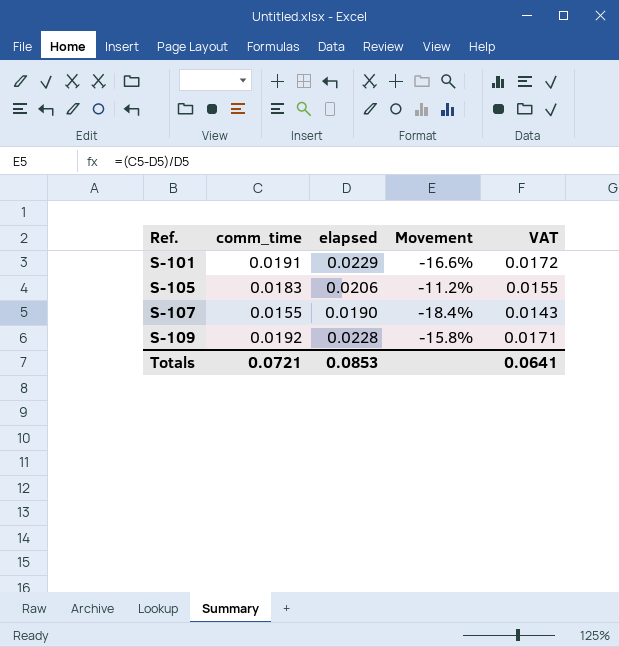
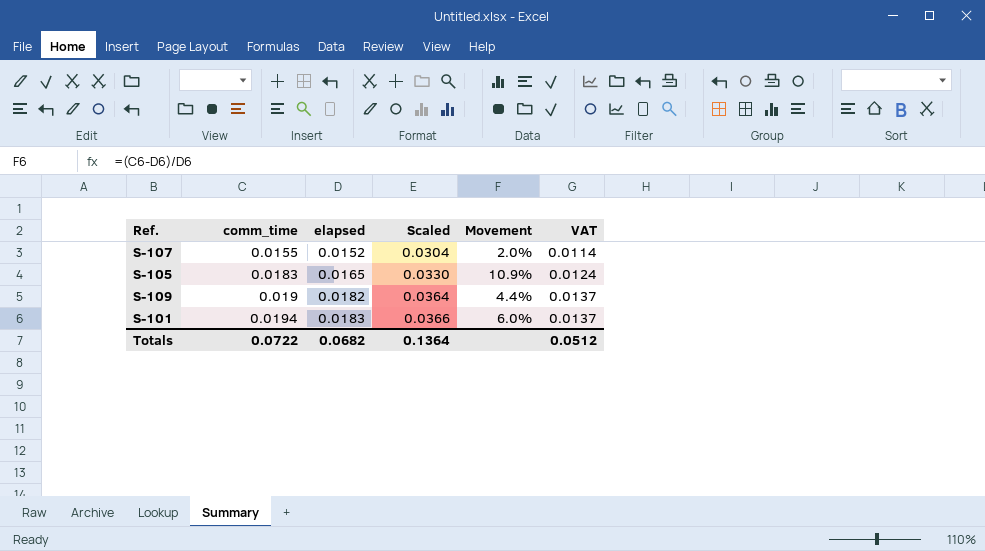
row order: Ref. ascending -> comm_time ascending
column Scaled | formula: none -> [elapsed] * 2
S-107 | elapsed: 0.0190 -> 0.0152
S-107 | Movement: -18.4% -> 2.0%
S-107 | VAT: 0.0143 -> 0.0114
S-105 | elapsed: 0.0206 -> 0.0165
S-105 | Movement: -11.2% -> 10.9%
S-105 | VAT: 0.0155 -> 0.0124
S-109 | comm_time: 0.0192 -> 0.019
S-109 | elapsed: 0.0228 -> 0.0182
S-109 | Movement: -15.8% -> 4.4%
S-109 | VAT: 0.0171 -> 0.0137
S-101 | comm_time: 0.0191 -> 0.0194
S-101 | elapsed: 0.0229 -> 0.0183
S-101 | Movement: -16.6% -> 6.0%
S-101 | VAT: 0.0172 -> 0.0137
Totals | comm_time: 0.0721 -> 0.0722
Totals | elapsed: 0.0853 -> 0.0682
Totals | VAT: 0.0641 -> 0.0512

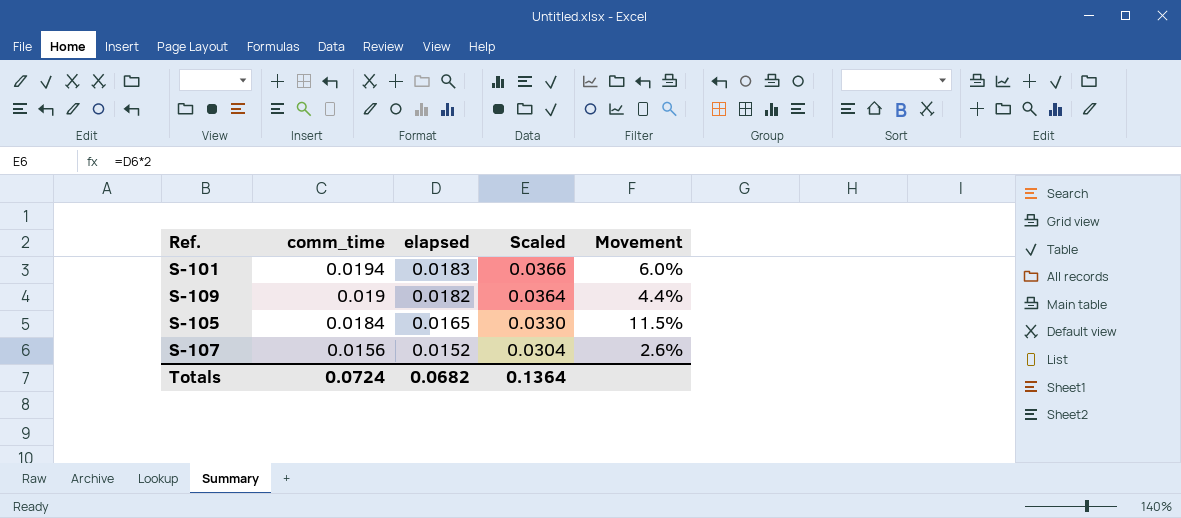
row order: comm_time ascending -> comm_time descending
column VAT | formula: [elapsed] * 0.75 -> none
S-105 | comm_time: 0.0183 -> 0.0184
S-105 | Movement: 10.9% -> 11.5%
S-107 | comm_time: 0.0155 -> 0.0156
S-107 | Movement: 2.0% -> 2.6%
Totals | comm_time: 0.0722 -> 0.0724

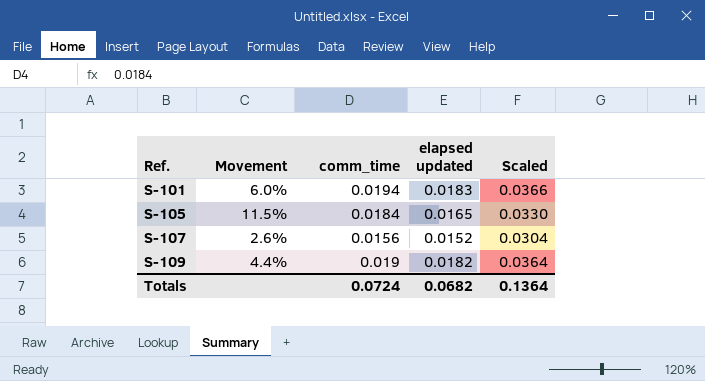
row order: comm_time descending -> Ref. ascending
column Movement | position: 5 -> 2
column name: elapsed -> elapsed updated

